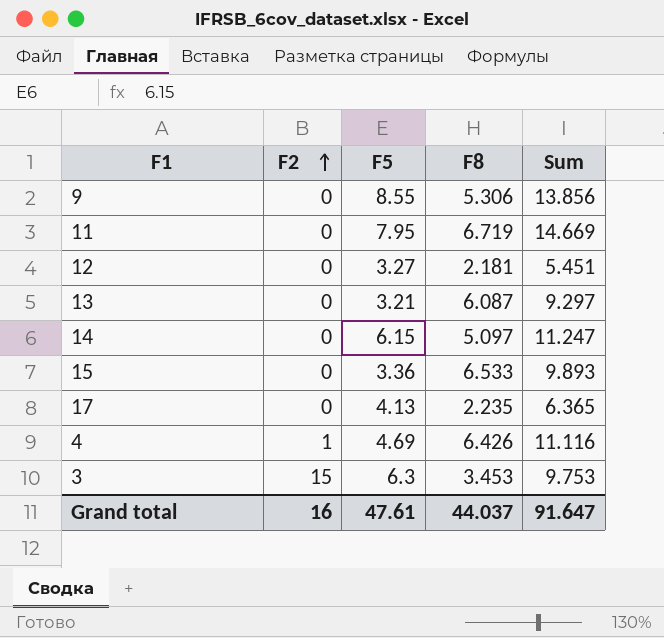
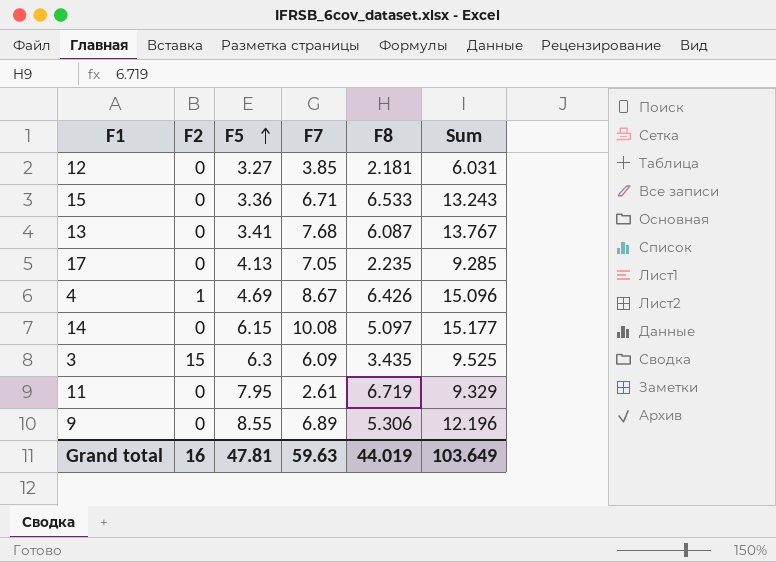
row order: F2 ascending -> F5 ascending
column F7 | position: none -> 4
column Sum | formula: [F5] + [F8] -> [F7] + [F8]
13 | F5: 3.21 -> 3.41
3 | F8: 3.453 -> 3.435
Grand total | F5: 47.61 -> 47.81
Grand total | F8: 44.037 -> 44.019
Grand total | Sum: 91.647 -> 103.649

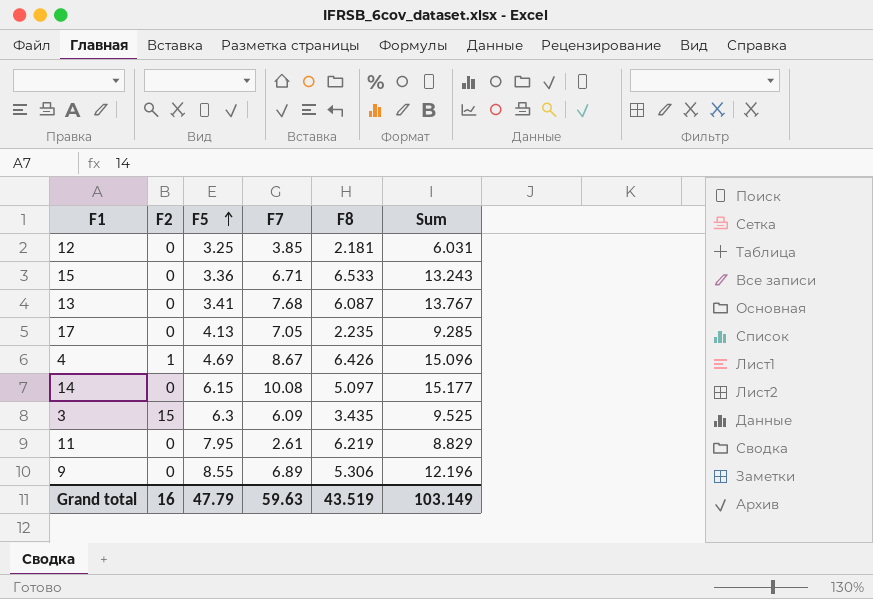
12 | F5: 3.27 -> 3.25
11 | F8: 6.719 -> 6.219
11 | Sum: 9.329 -> 8.829
Grand total | F5: 47.81 -> 47.79
Grand total | F8: 44.019 -> 43.519
Grand total | Sum: 103.649 -> 103.149

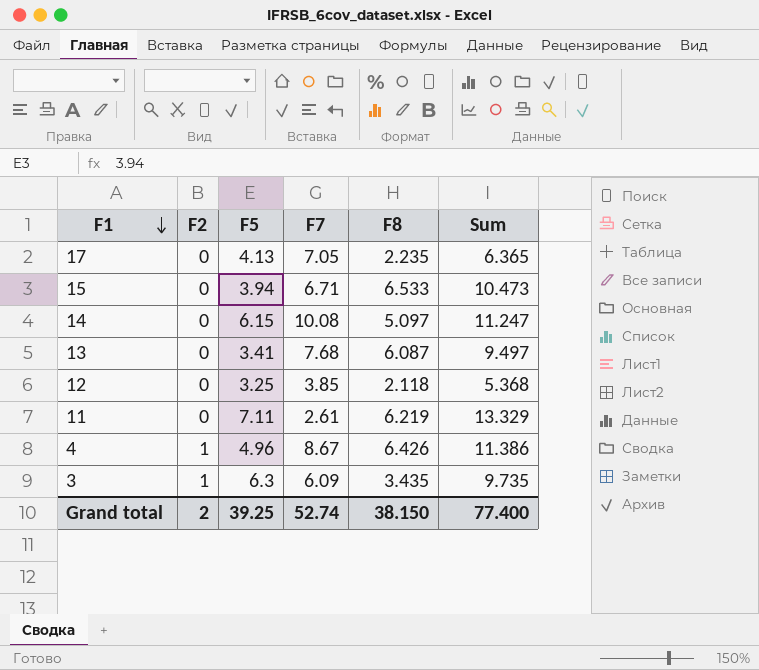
row order: F5 ascending -> F1 descending
column Sum | formula: [F7] + [F8] -> [F5] + [F8]
row 9: 0 | 8.55 | 6.89 | 5.306 | 12.196 -> none
15 | F5: 3.36 -> 3.94
12 | F8: 2.181 -> 2.118
11 | F5: 7.95 -> 7.11
4 | F5: 4.69 -> 4.96
3 | F2: 15 -> 1
Grand total | F2: 16 -> 2
Grand total | F5: 47.79 -> 39.25
Grand total | F7: 59.63 -> 52.74
Grand total | F8: 43.519 -> 38.150
Grand total | Sum: 103.149 -> 77.400

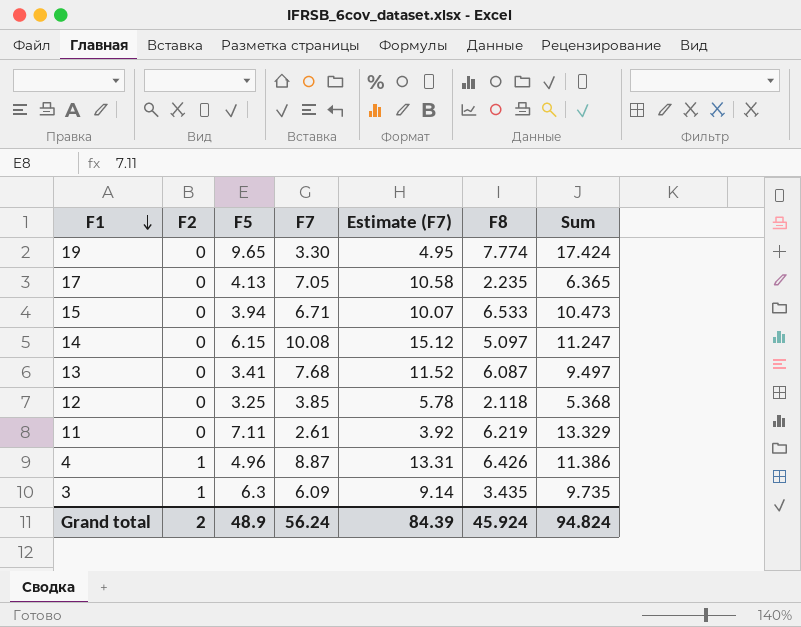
column Estimate (F7) | formula: none -> [F7] * 1.5
row 19: none -> 0 | 9.65 | 3.30 | 4.95 | 7.774 | 17.424
4 | F7: 8.67 -> 8.87
Grand total | F5: 39.25 -> 48.9
Grand total | F7: 52.74 -> 56.24
Grand total | F8: 38.150 -> 45.924
Grand total | Sum: 77.400 -> 94.824

